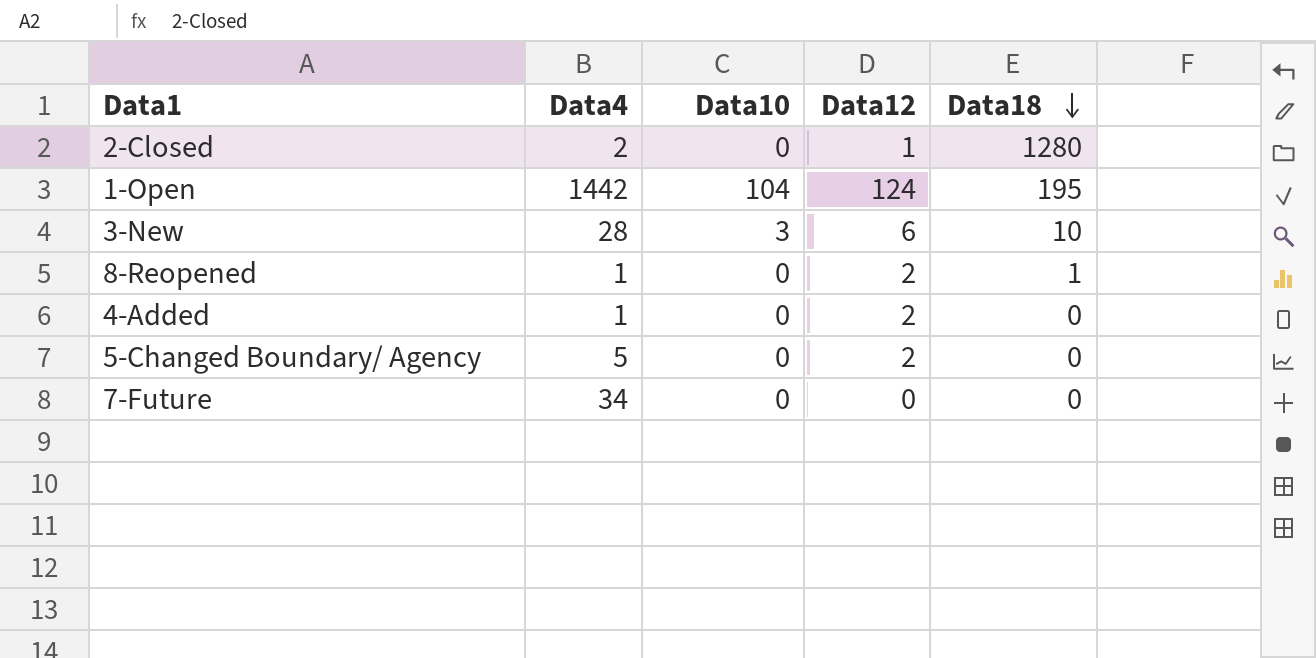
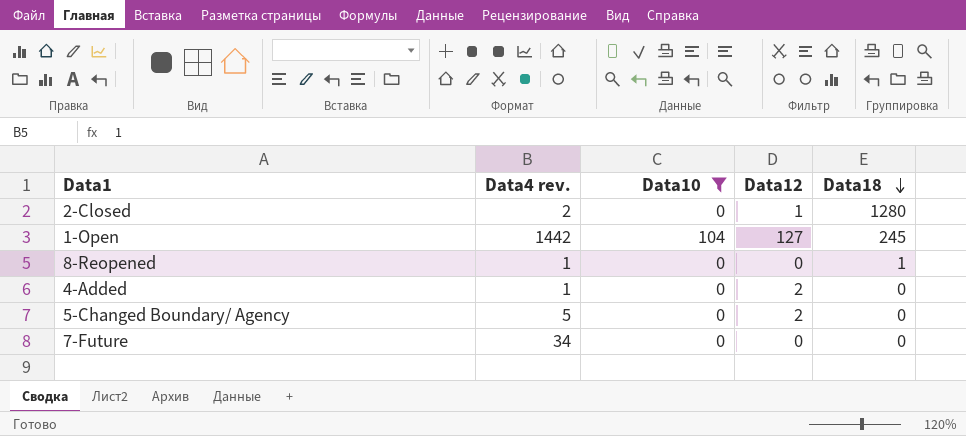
filter: none -> Data10 != 3
column name: Data4 -> Data4 rev.
1-Open | Data12: 124 -> 127
1-Open | Data18: 195 -> 245
8-Reopened | Data12: 2 -> 0

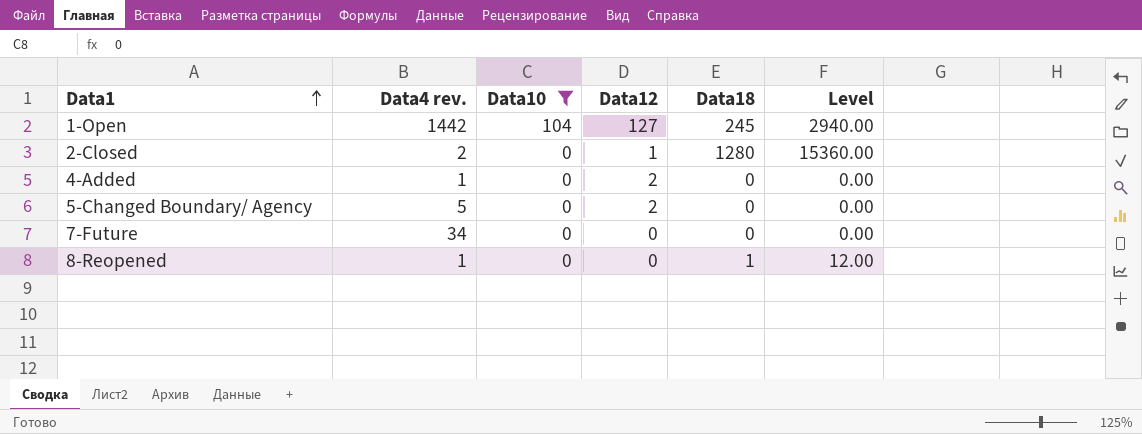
row order: Data18 descending -> Data1 ascending
column Level | formula: none -> [Data18] * 12

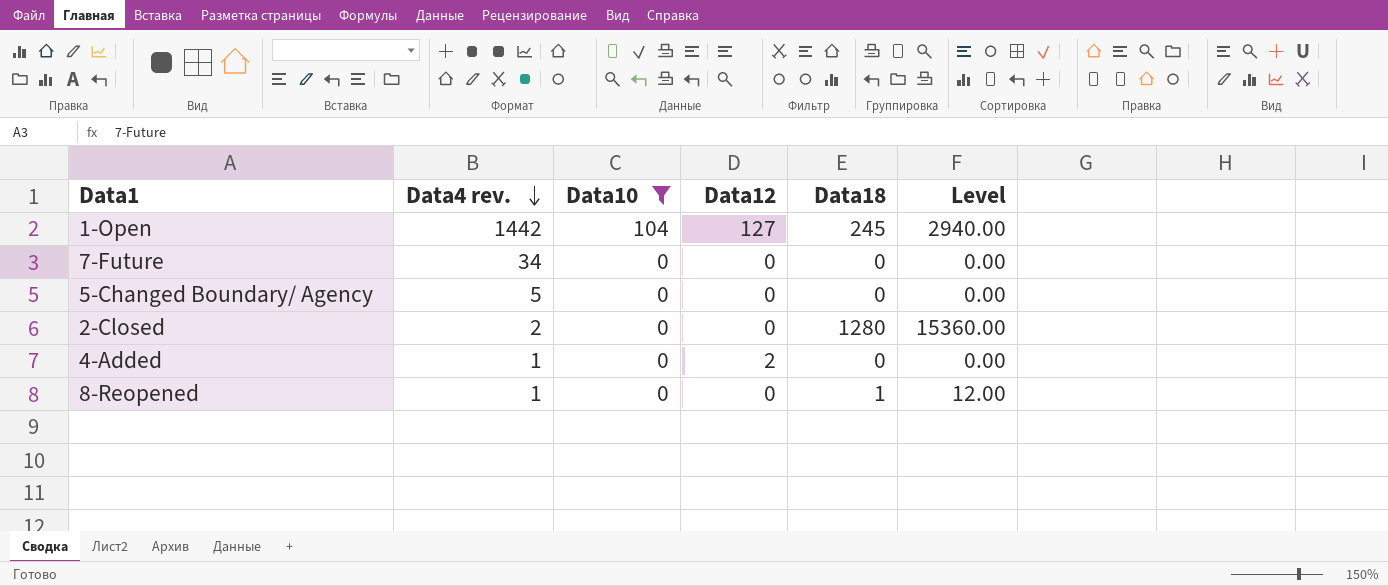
row order: Data1 ascending -> Data4 rev. descending
5-Changed Boundary/ Agency | Data12: 2 -> 0
2-Closed | Data12: 1 -> 0

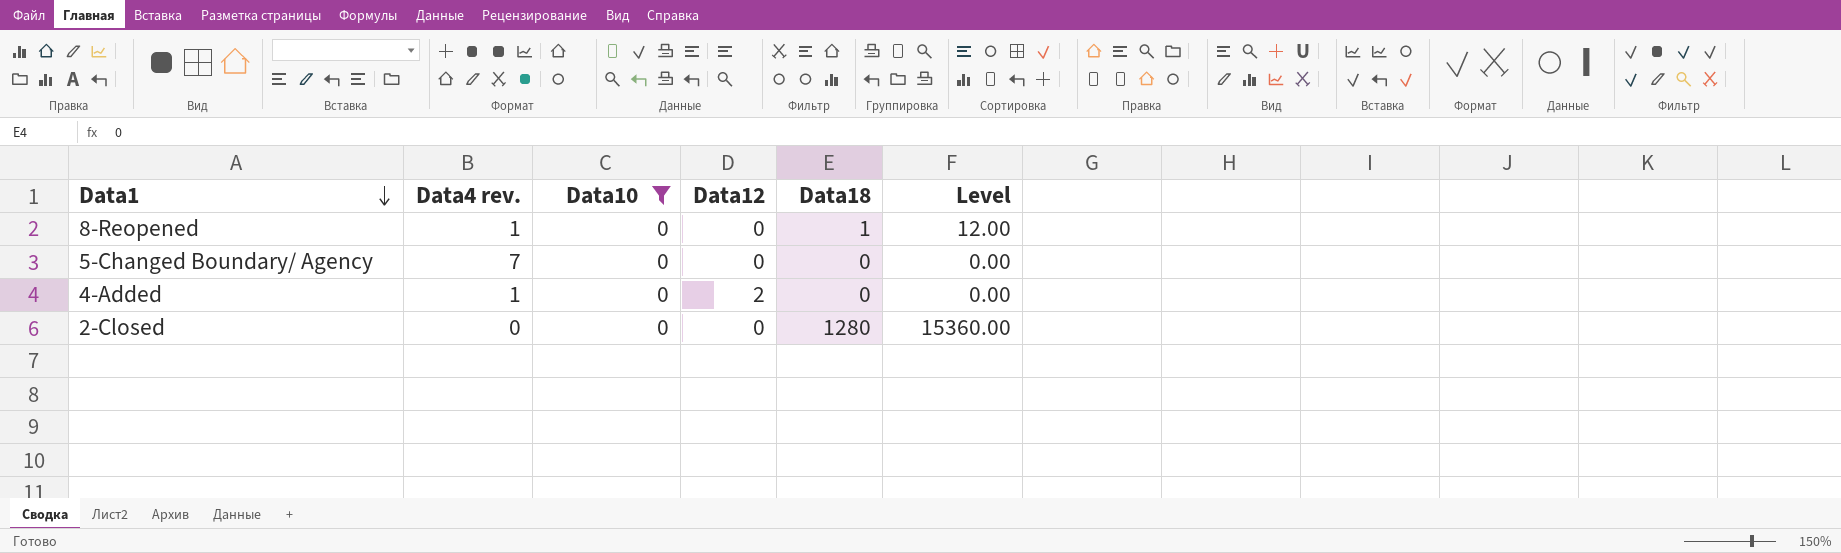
row order: Data4 rev. descending -> Data1 descending
row 1-Open: 1442 | 104 | 127 | 245 | 2940.00 -> none
row 7-Future: 34 | 0 | 0 | 0 | 0.00 -> none
5-Changed Boundary/ Agency | Data4 rev.: 5 -> 7
2-Closed | Data4 rev.: 2 -> 0

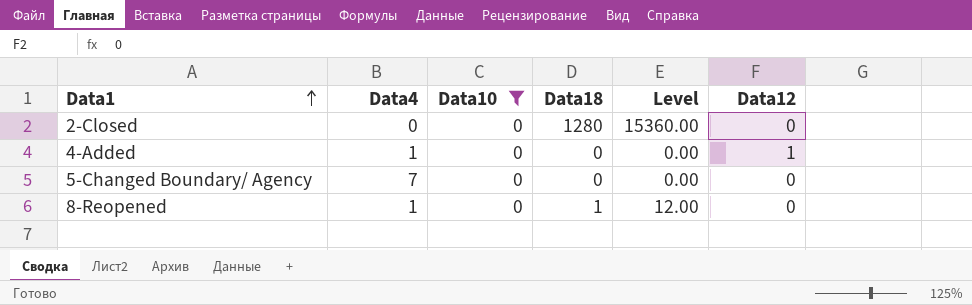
row order: Data1 descending -> Data1 ascending
column name: Data4 rev. -> Data4
column Data12 | position: 4 -> 6
4-Added | Data12: 2 -> 1

